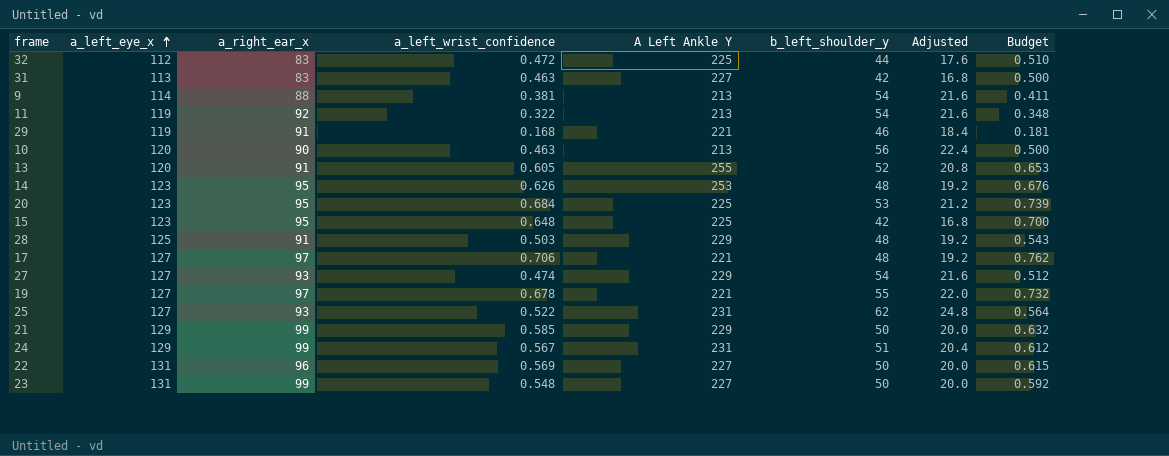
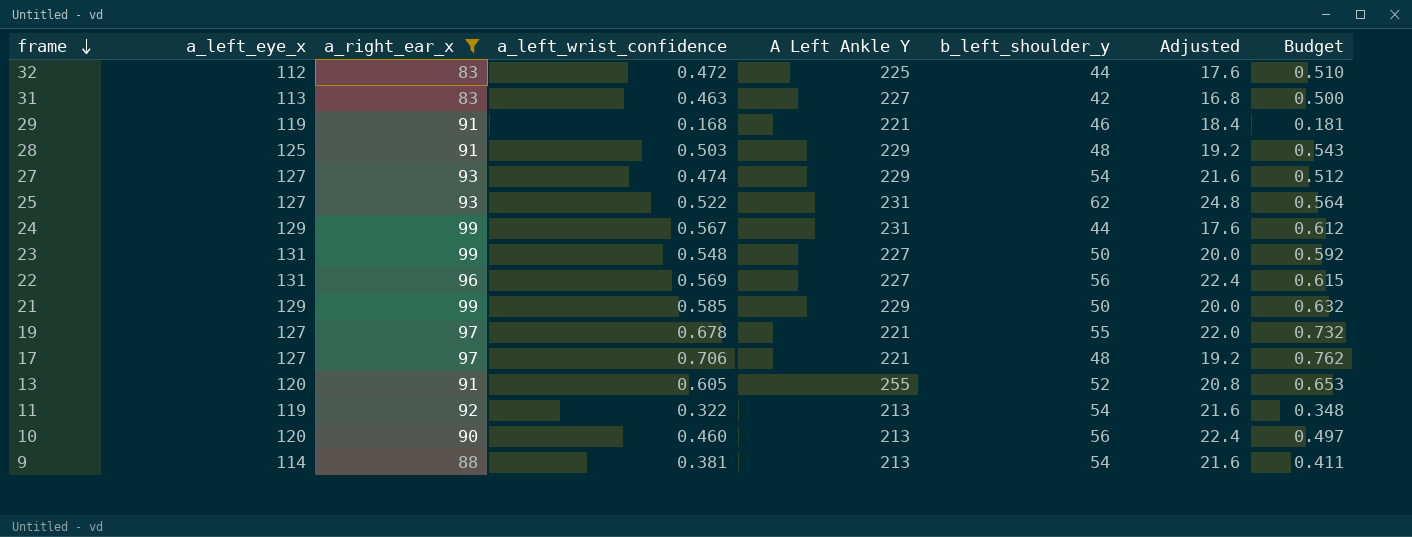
filter: none -> a_right_ear_x != 95
row order: a_left_eye_x ascending -> frame descending
24 | b_left_shoulder_y: 51 -> 44
24 | Adjusted: 20.4 -> 17.6
22 | b_left_shoulder_y: 50 -> 56
22 | Adjusted: 20.0 -> 22.4
10 | a_left_wrist_confidence: 0.463 -> 0.460
10 | Budget: 0.500 -> 0.497

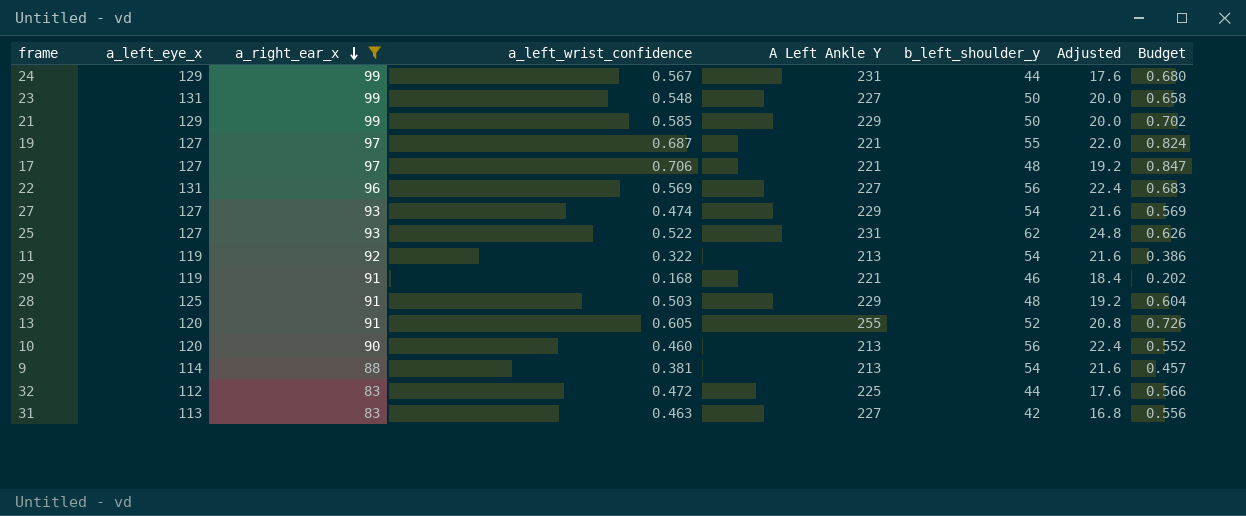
row order: frame descending -> a_right_ear_x descending
column Budget | formula: [a_left_wrist_confidence] * 1.08 -> [a_left_wrist_confidence] * 1.2
19 | a_left_wrist_confidence: 0.678 -> 0.687

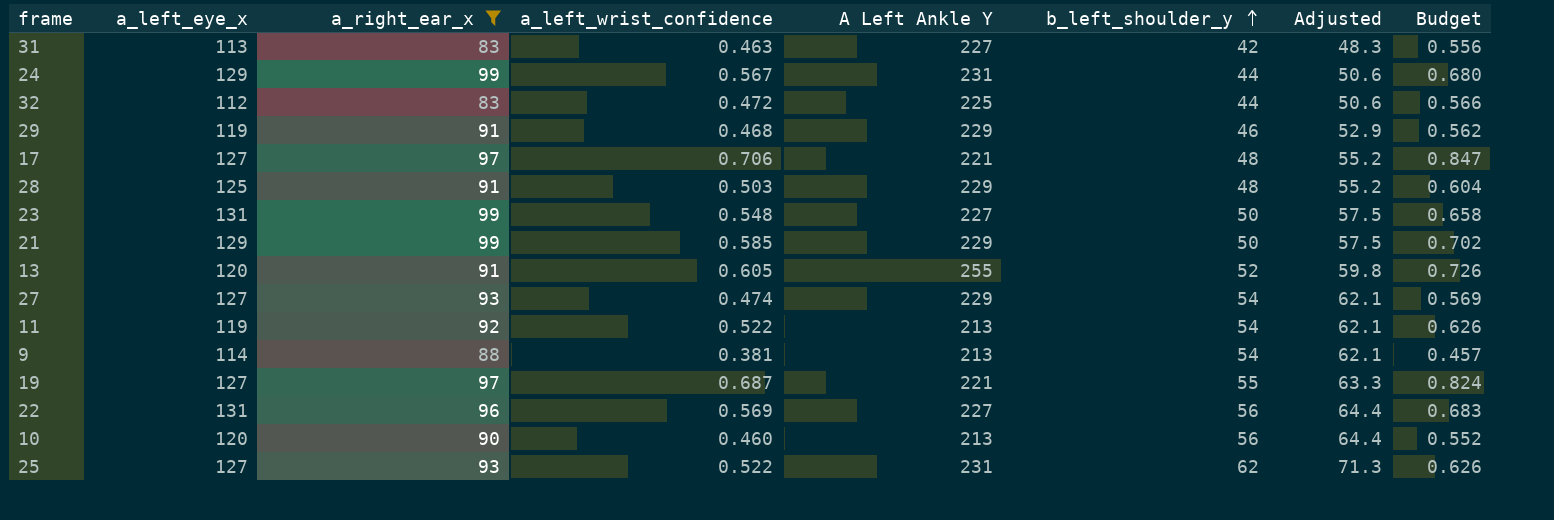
row order: a_right_ear_x descending -> b_left_shoulder_y ascending
column Adjusted | formula: [b_left_shoulder_y] * 0.4 -> [b_left_shoulder_y] * 1.15
29 | a_left_wrist_confidence: 0.168 -> 0.468
29 | A Left Ankle Y: 221 -> 229
29 | Budget: 0.202 -> 0.562
11 | a_left_wrist_confidence: 0.322 -> 0.522
11 | Budget: 0.386 -> 0.626

